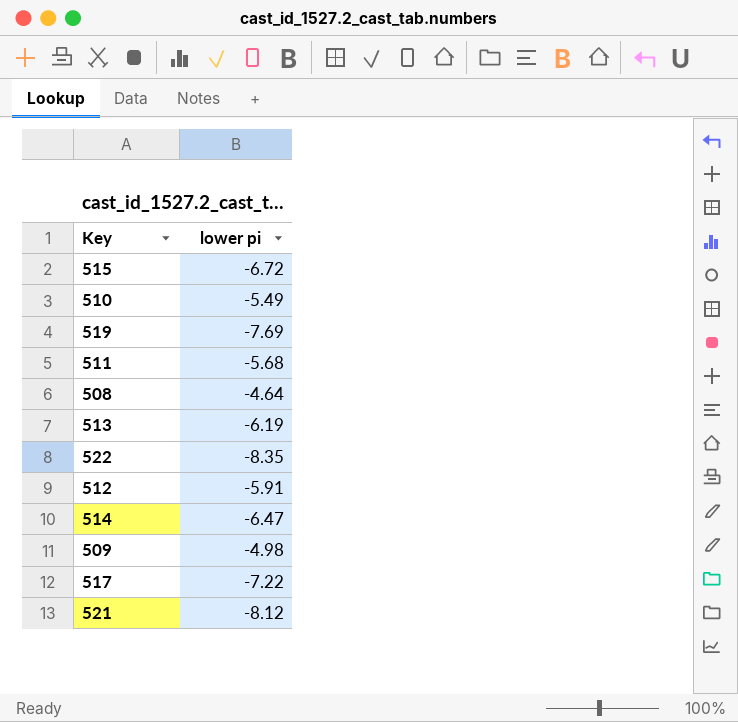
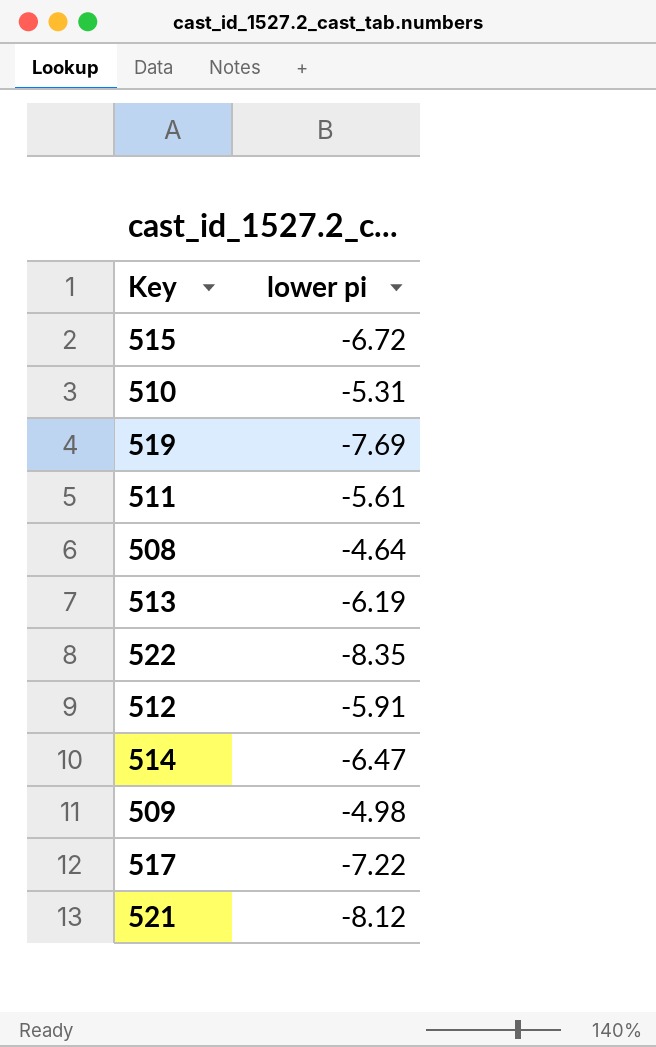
510 | lower pi: -5.49 -> -5.31
511 | lower pi: -5.68 -> -5.61

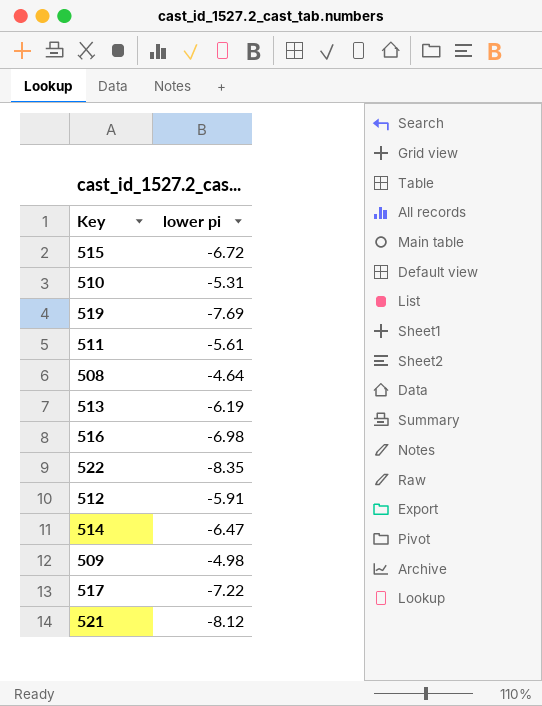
row 516: none -> -6.98

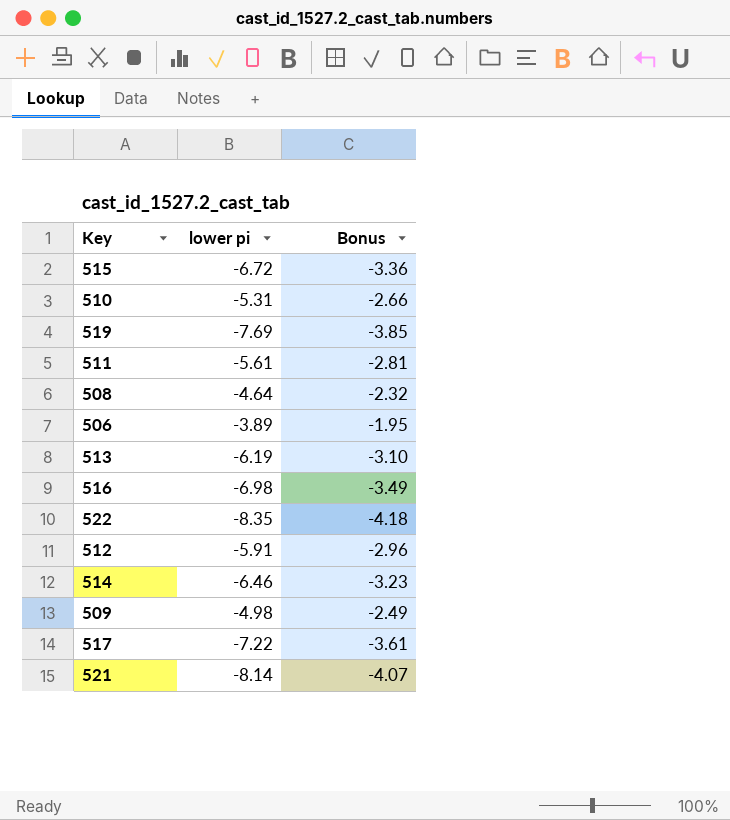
column Bonus | formula: none -> [lower pi] * 0.5
row 506: none -> -3.89 | -1.95
514 | lower pi: -6.47 -> -6.46
521 | lower pi: -8.12 -> -8.14

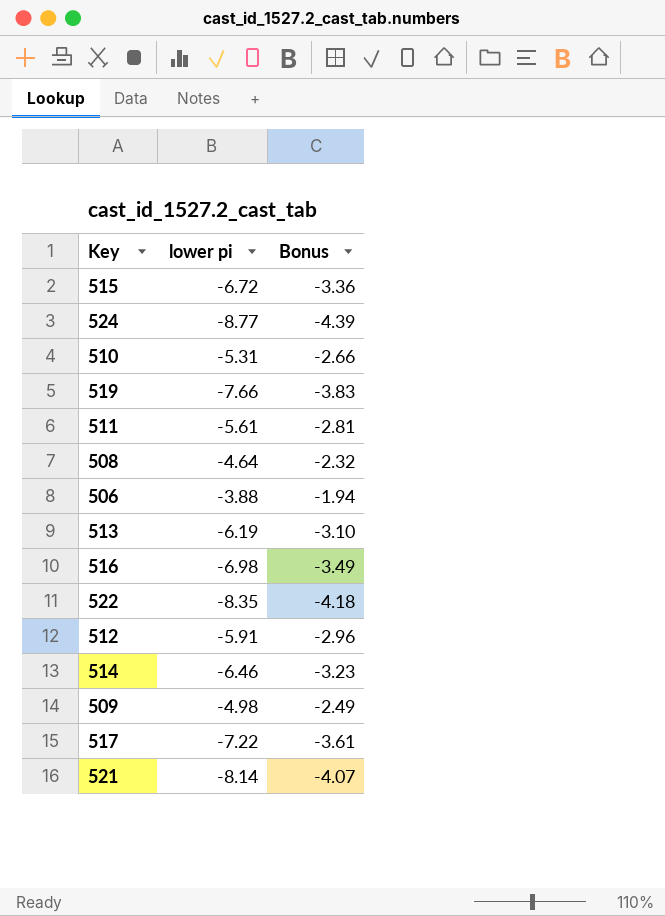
row 524: none -> -8.77 | -4.39
519 | lower pi: -7.69 -> -7.66
519 | Bonus: -3.85 -> -3.83
506 | lower pi: -3.89 -> -3.88
506 | Bonus: -1.95 -> -1.94

